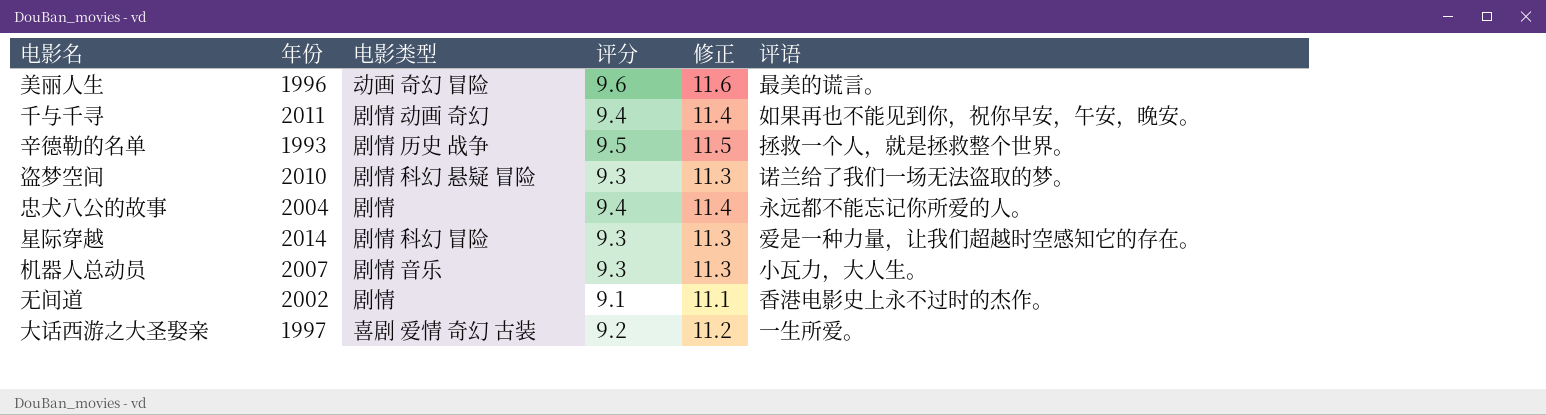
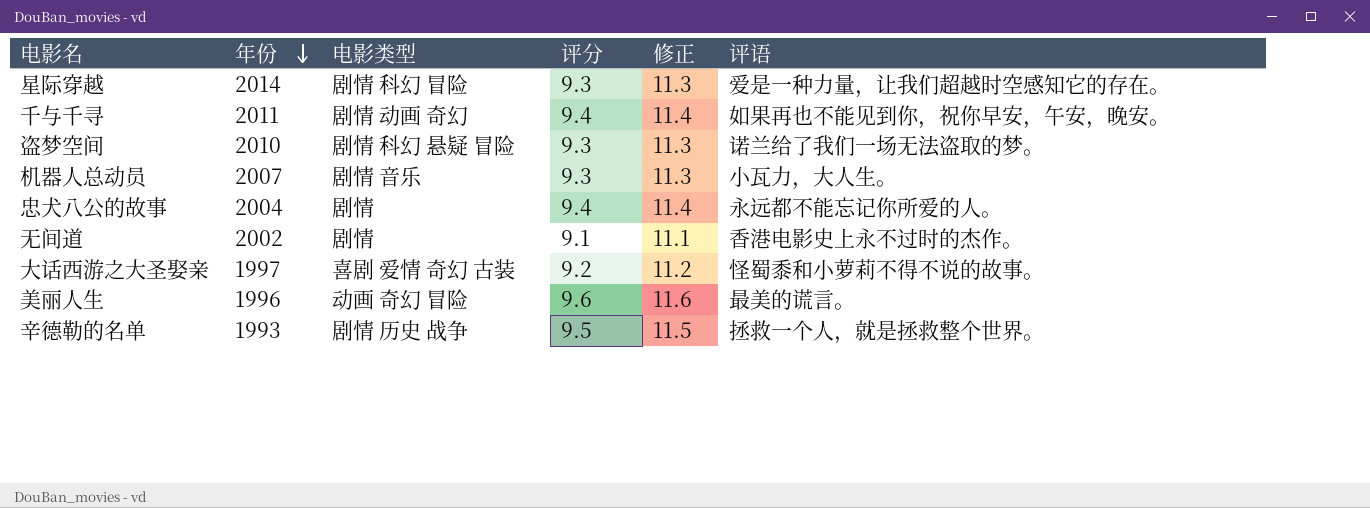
row order: none -> 年份 descending
大话西游之大圣娶亲 | 评语: 一生所爱。 -> 怪蜀黍和小萝莉不得不说的故事。

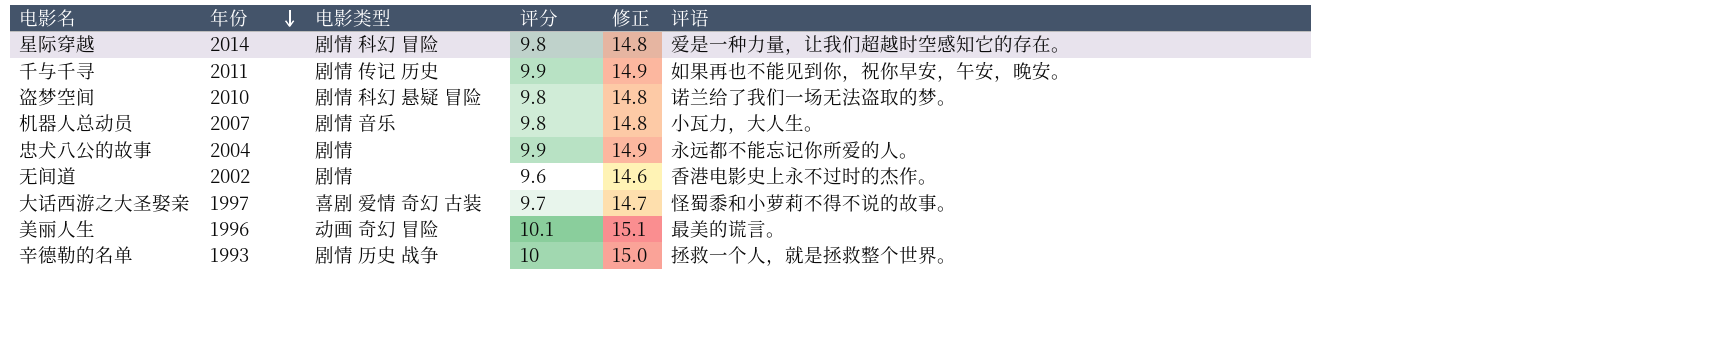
column 修正 | formula: [评分] + 2 -> [评分] + 5
星际穿越 | 评分: 9.3 -> 9.8
千与千寻 | 电影类型: 剧情 动画 奇幻 -> 剧情 传记 历史
千与千寻 | 评分: 9.4 -> 9.9
盗梦空间 | 评分: 9.3 -> 9.8
机器人总动员 | 评分: 9.3 -> 9.8
忠犬八公的故事 | 评分: 9.4 -> 9.9
无间道 | 评分: 9.1 -> 9.6
大话西游之大圣娶亲 | 评分: 9.2 -> 9.7
美丽人生 | 评分: 9.6 -> 10.1
辛德勒的名单 | 评分: 9.5 -> 10

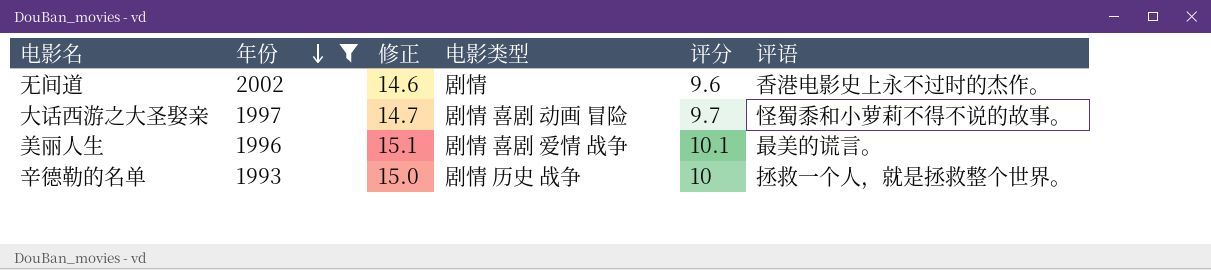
filter: none -> 年份 <= 2002
column 修正 | position: 5 -> 3
大话西游之大圣娶亲 | 电影类型: 喜剧 爱情 奇幻 古装 -> 剧情 喜剧 动画 冒险
美丽人生 | 电影类型: 动画 奇幻 冒险 -> 剧情 喜剧 爱情 战争

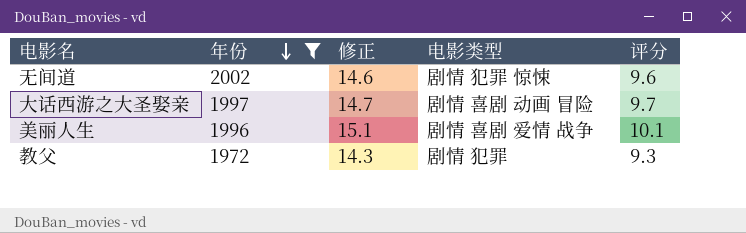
column 评语 | position: 6 -> none
row 辛德勒的名单: 1993 | 15.0 | 剧情 历史 战争 | 10 | 拯救一个人，就是拯救整个世界。 -> none
无间道 | 电影类型: 剧情 -> 剧情 犯罪 惊悚
row 教父: none -> 1972 | 14.3 | 剧情 犯罪 | 9.3

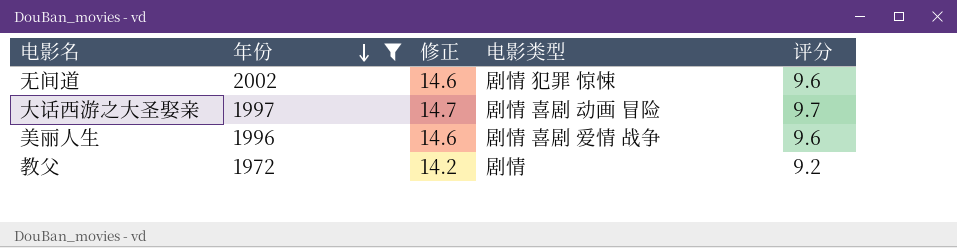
美丽人生 | 修正: 15.1 -> 14.6
美丽人生 | 评分: 10.1 -> 9.6
教父 | 修正: 14.3 -> 14.2
教父 | 电影类型: 剧情 犯罪 -> 剧情
教父 | 评分: 9.3 -> 9.2

